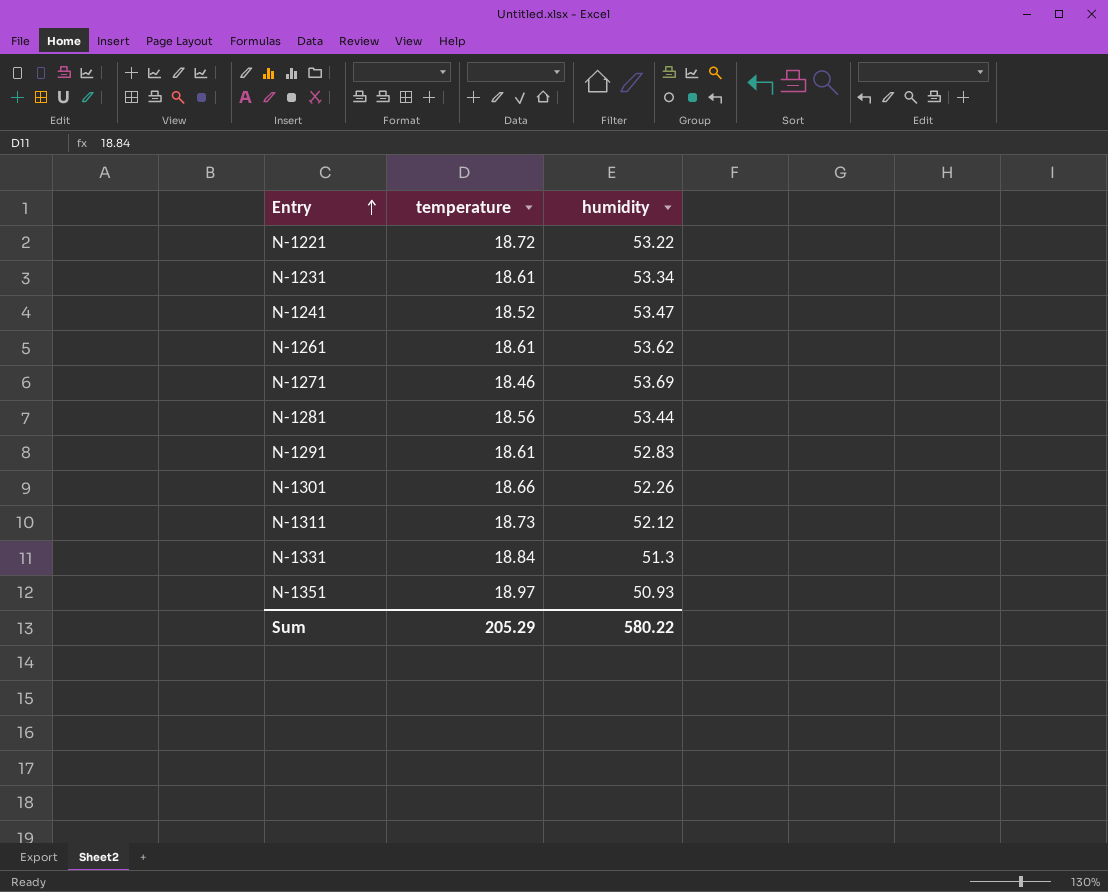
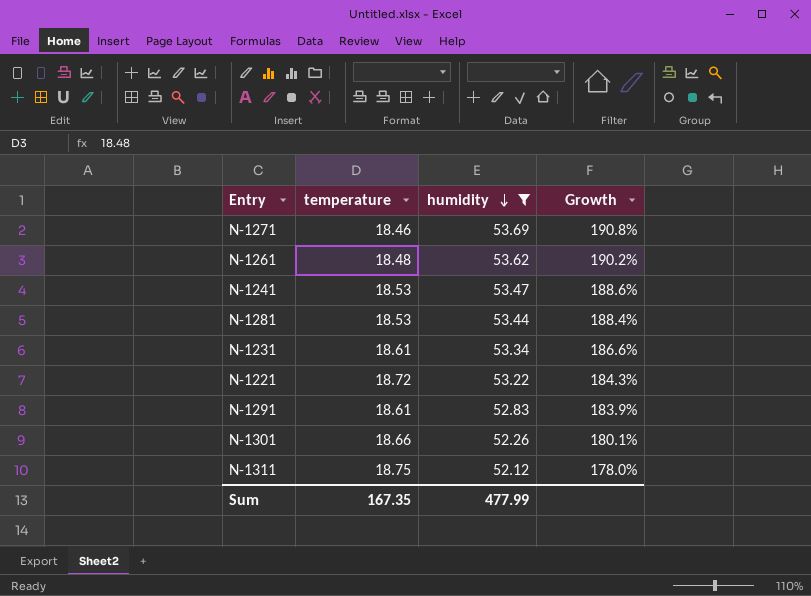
filter: none -> humidity >= 52.12
row order: Entry ascending -> humidity descending
column Growth | formula: none -> ([humidity] - [temperature]) / [temperature]
N-1261 | temperature: 18.61 -> 18.48
N-1241 | temperature: 18.52 -> 18.53
N-1281 | temperature: 18.56 -> 18.53
N-1311 | temperature: 18.73 -> 18.75
Sum | temperature: 205.29 -> 167.35
Sum | humidity: 580.22 -> 477.99

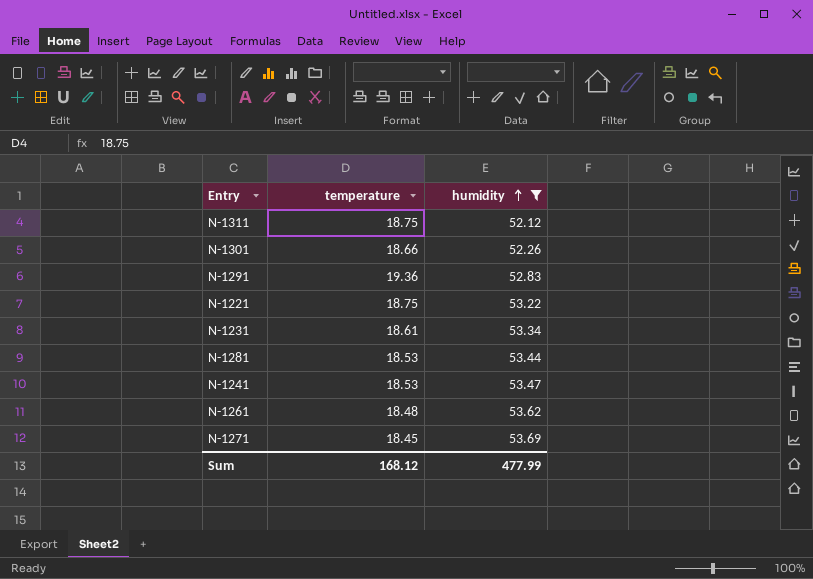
row order: humidity descending -> humidity ascending
column Growth | formula: ([humidity] - [temperature]) / [temperature] -> none
N-1291 | temperature: 18.61 -> 19.36
N-1221 | temperature: 18.72 -> 18.75
N-1271 | temperature: 18.46 -> 18.45
Sum | temperature: 167.35 -> 168.12

